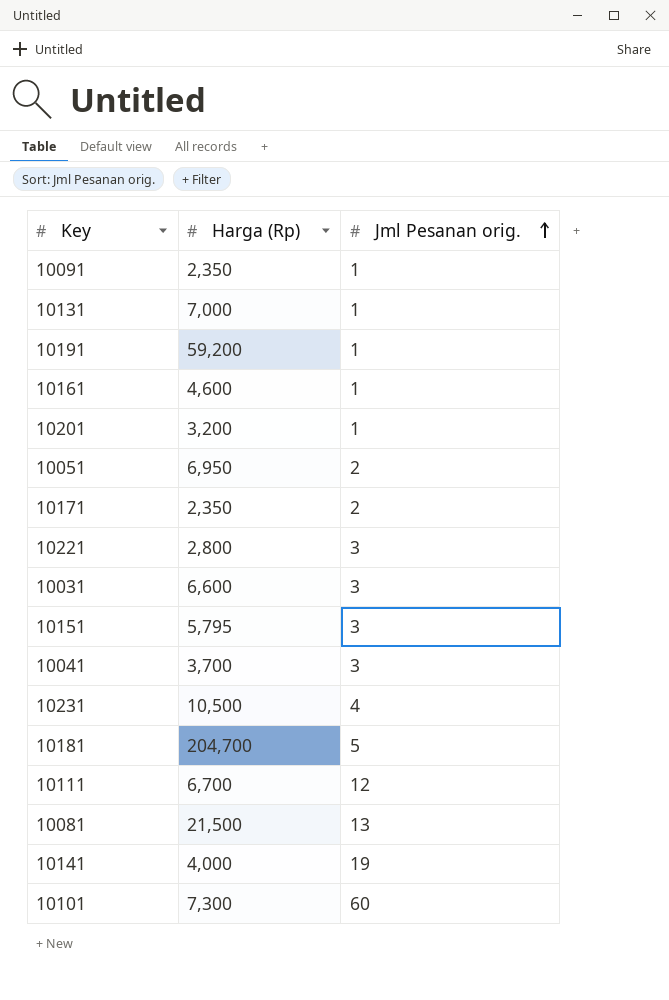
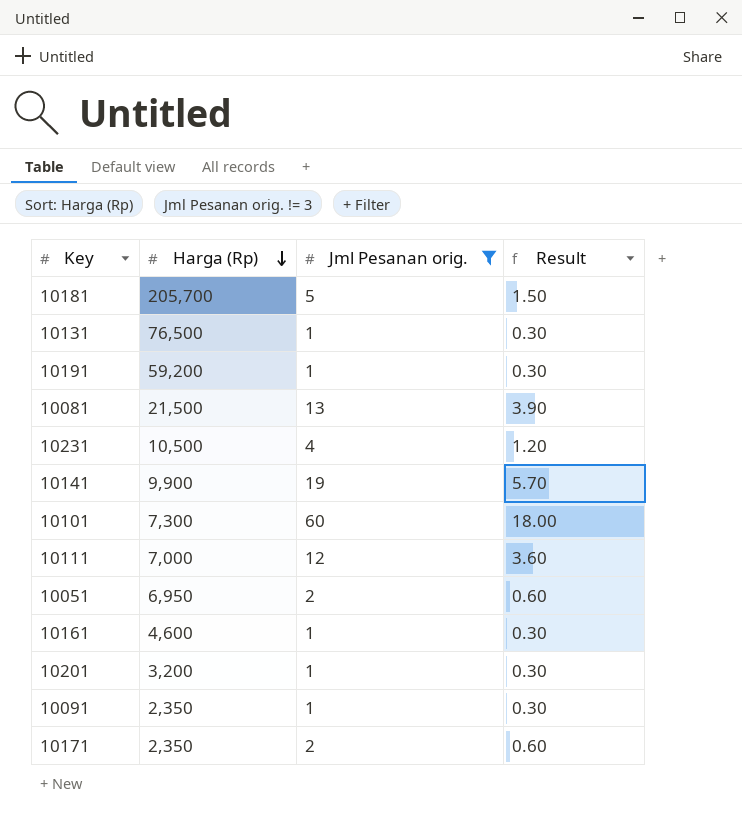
filter: none -> Jml Pesanan orig. != 3
row order: Jml Pesanan orig. ascending -> Harga (Rp) descending
column Result | formula: none -> [Jml Pesanan orig.] * 0.3
10181 | Harga (Rp): 204,700 -> 205,700
10131 | Harga (Rp): 7,000 -> 76,500
10141 | Harga (Rp): 4,000 -> 9,900
10111 | Harga (Rp): 6,700 -> 7,000

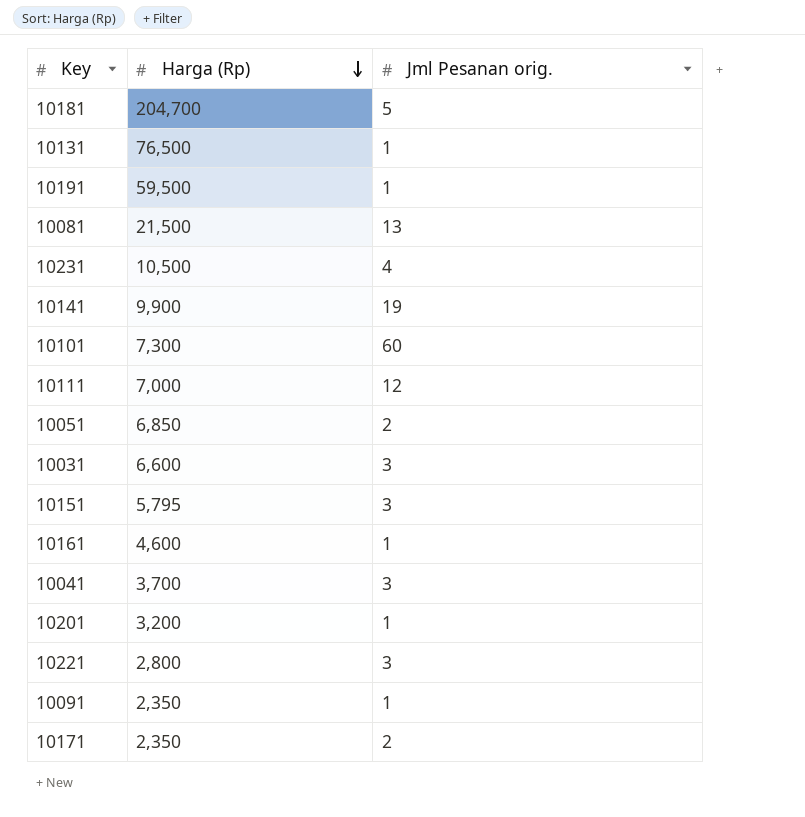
filter: Jml Pesanan orig. != 3 -> none
column Result | formula: [Jml Pesanan orig.] * 0.3 -> none
10181 | Harga (Rp): 205,700 -> 204,700
10191 | Harga (Rp): 59,200 -> 59,500
10051 | Harga (Rp): 6,950 -> 6,850

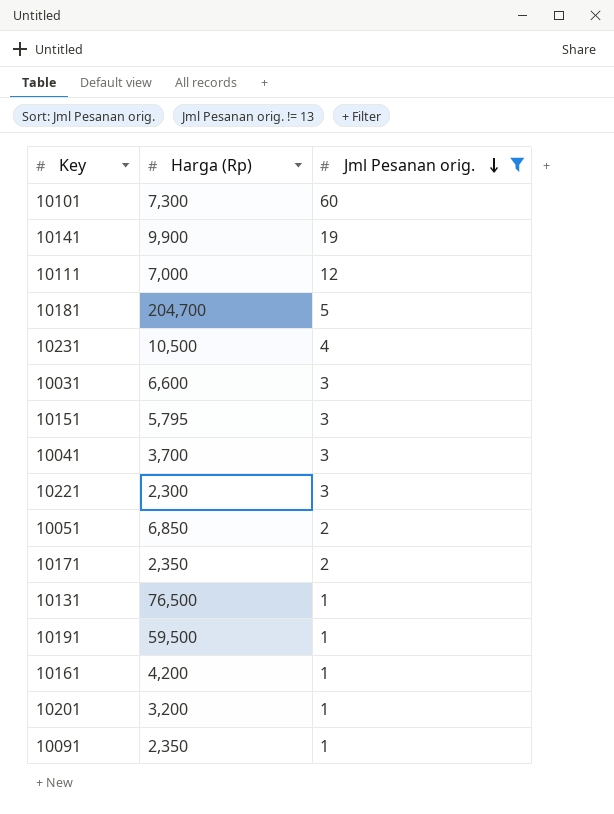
filter: none -> Jml Pesanan orig. != 13
row order: Harga (Rp) descending -> Jml Pesanan orig. descending
10221 | Harga (Rp): 2,800 -> 2,300
10161 | Harga (Rp): 4,600 -> 4,200

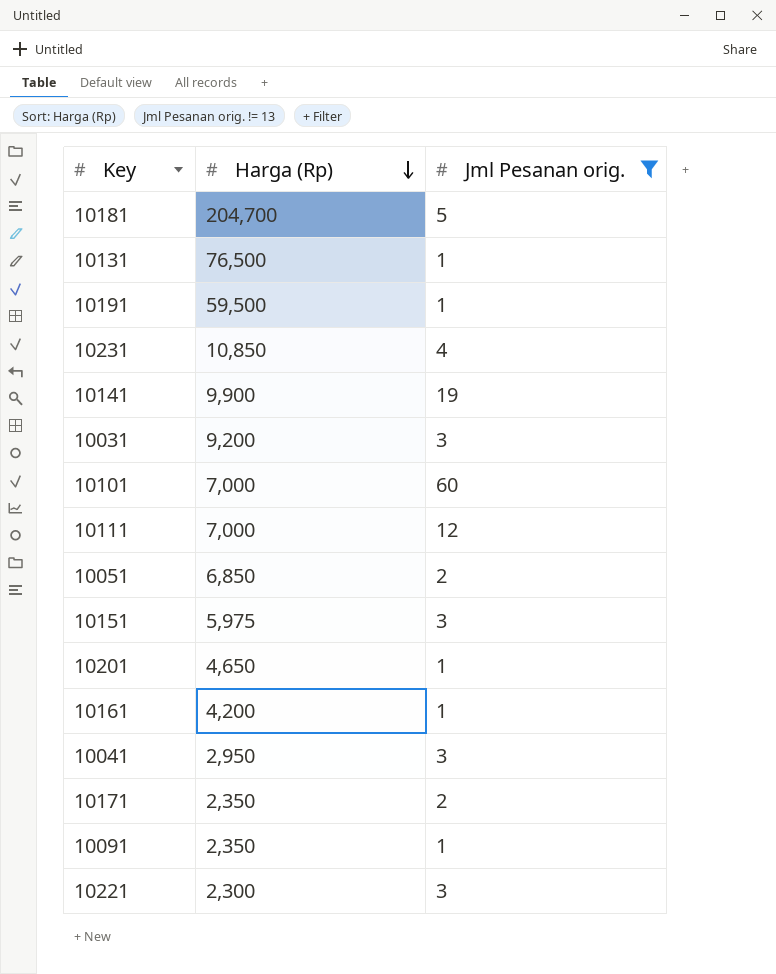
row order: Jml Pesanan orig. descending -> Harga (Rp) descending
10231 | Harga (Rp): 10,500 -> 10,850
10031 | Harga (Rp): 6,600 -> 9,200
10101 | Harga (Rp): 7,300 -> 7,000
10151 | Harga (Rp): 5,795 -> 5,975
10201 | Harga (Rp): 3,200 -> 4,650
10041 | Harga (Rp): 3,700 -> 2,950

